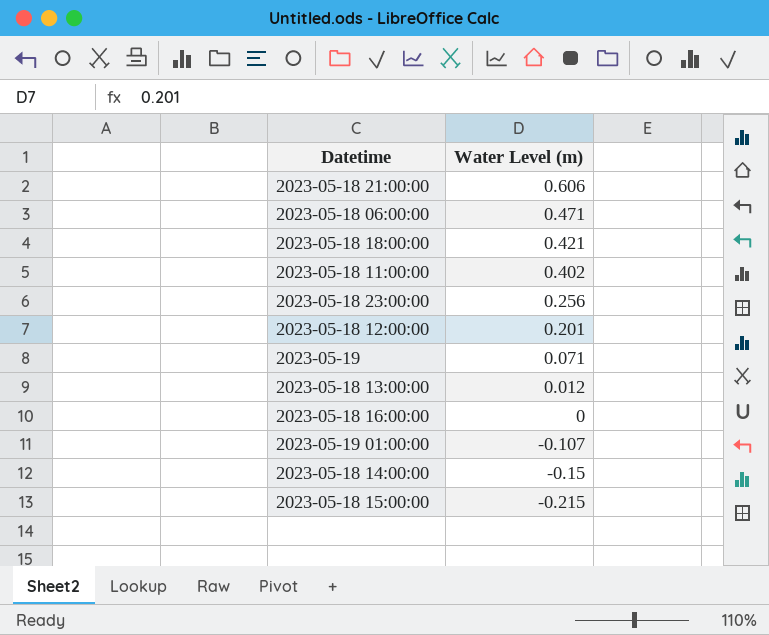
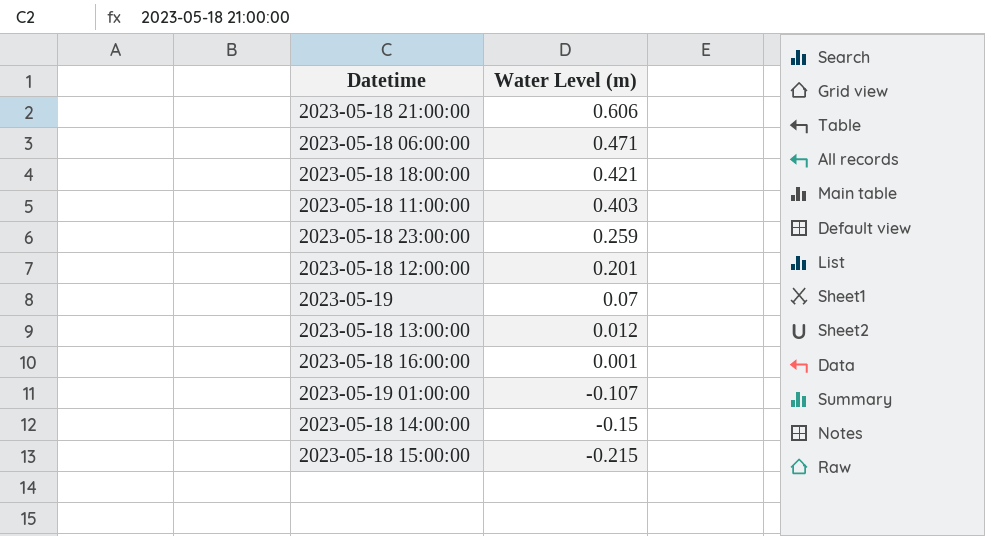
2023-05-18 11:00:00 | Water Level (m): 0.402 -> 0.403
2023-05-18 23:00:00 | Water Level (m): 0.256 -> 0.259
2023-05-19 | Water Level (m): 0.071 -> 0.07
2023-05-18 16:00:00 | Water Level (m): 0 -> 0.001

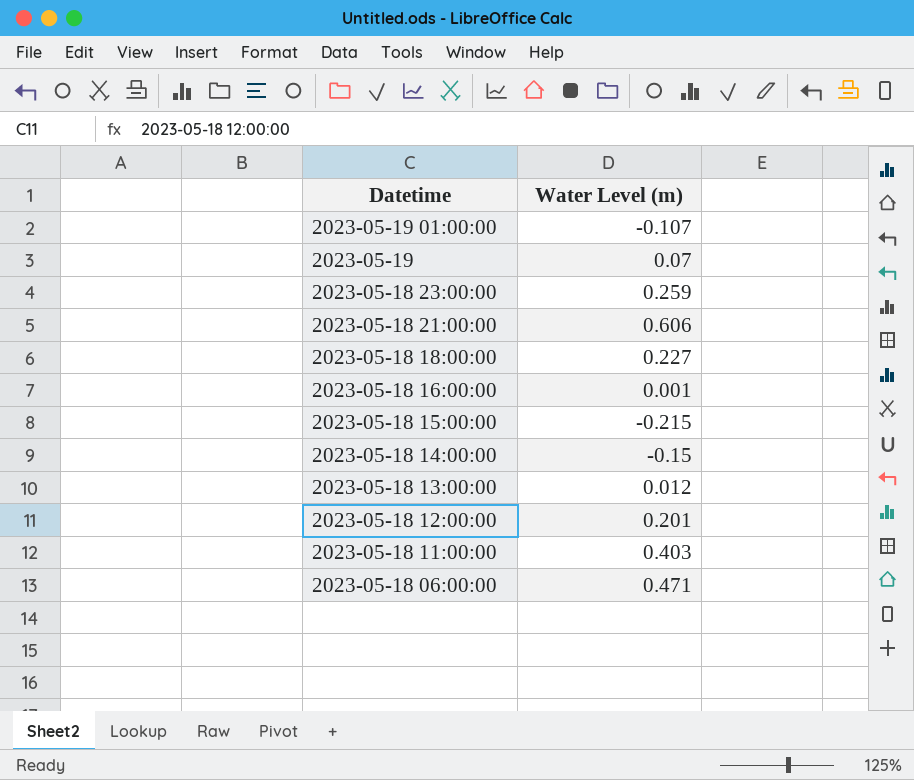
row order: Water Level (m) descending -> Datetime descending
2023-05-18 18:00:00 | Water Level (m): 0.421 -> 0.227

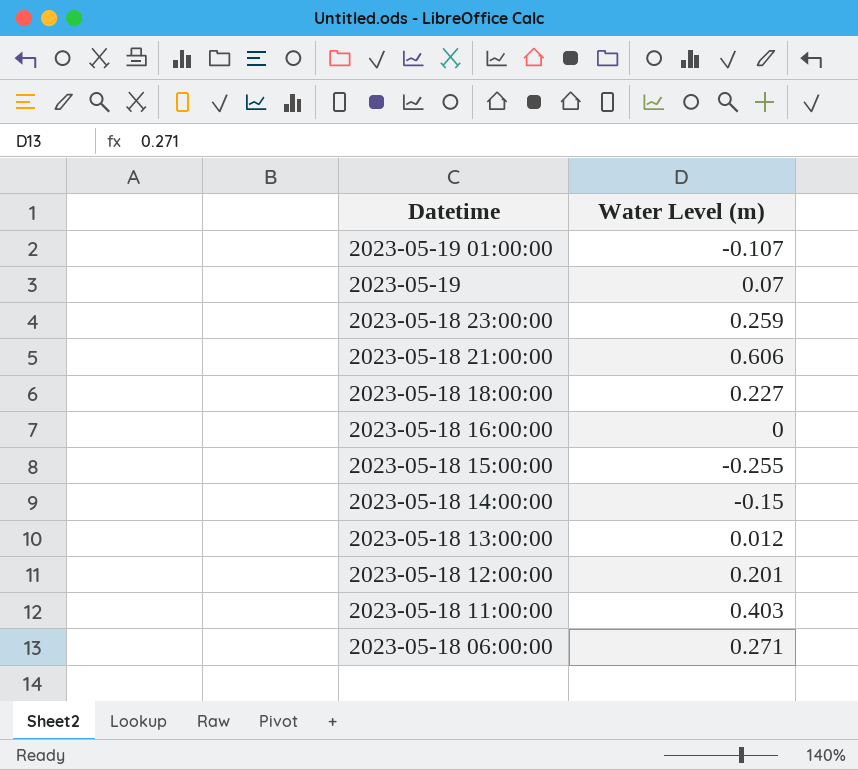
2023-05-18 16:00:00 | Water Level (m): 0.001 -> 0
2023-05-18 15:00:00 | Water Level (m): -0.215 -> -0.255
2023-05-18 06:00:00 | Water Level (m): 0.471 -> 0.271

